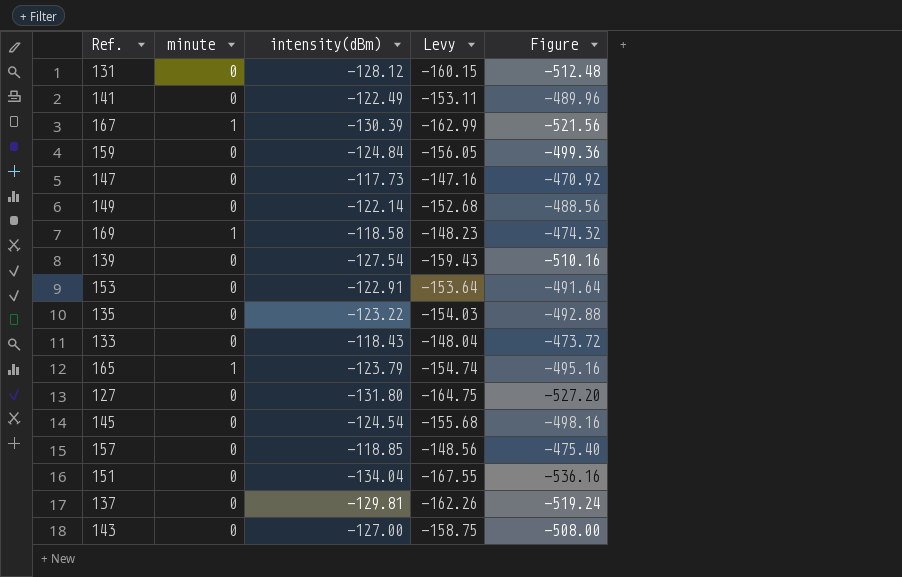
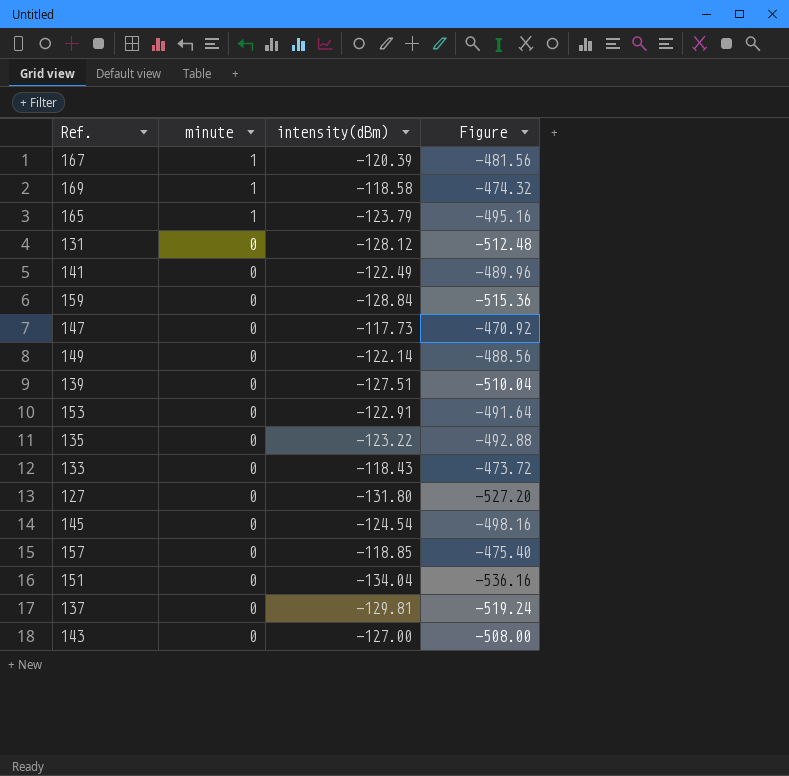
row order: none -> minute descending
column Levy | formula: [intensity(dBm)] * 1.25 -> none
167 | intensity(dBm): -130.39 -> -120.39
167 | Figure: -521.56 -> -481.56
159 | intensity(dBm): -124.84 -> -128.84
159 | Figure: -499.36 -> -515.36
139 | intensity(dBm): -127.54 -> -127.51
139 | Figure: -510.16 -> -510.04

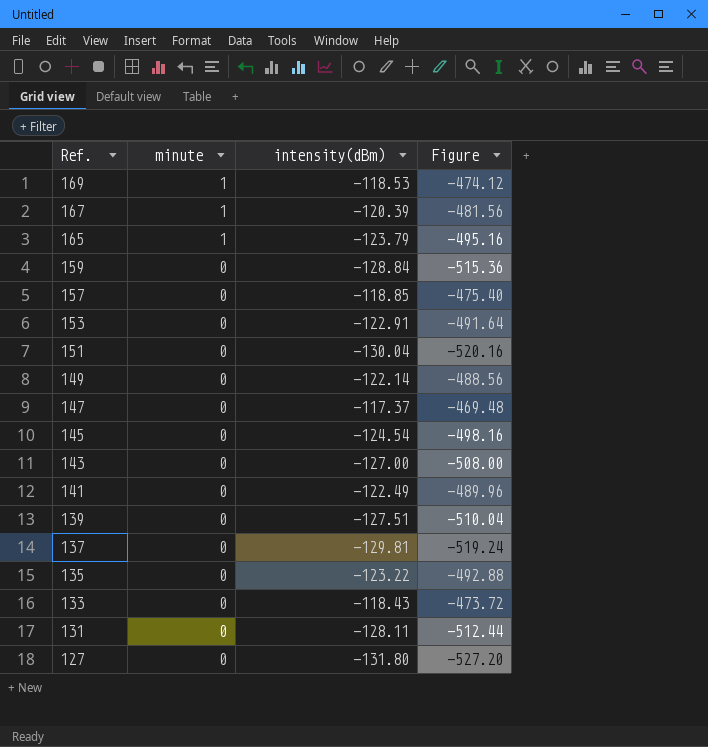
row order: minute descending -> Ref. descending
169 | intensity(dBm): -118.58 -> -118.53
169 | Figure: -474.32 -> -474.12
151 | intensity(dBm): -134.04 -> -130.04
151 | Figure: -536.16 -> -520.16
147 | intensity(dBm): -117.73 -> -117.37
147 | Figure: -470.92 -> -469.48
131 | intensity(dBm): -128.12 -> -128.11
131 | Figure: -512.48 -> -512.44

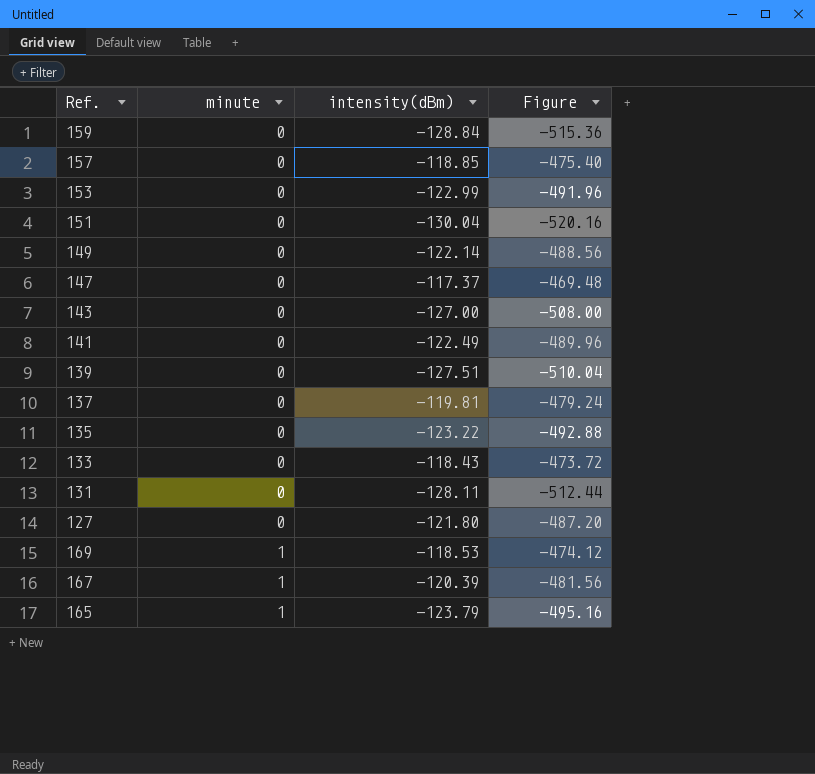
row order: Ref. descending -> minute ascending
row 145: 0 | -124.54 | -498.16 -> none
153 | intensity(dBm): -122.91 -> -122.99
153 | Figure: -491.64 -> -491.96
137 | intensity(dBm): -129.81 -> -119.81
137 | Figure: -519.24 -> -479.24
127 | intensity(dBm): -131.80 -> -121.80
127 | Figure: -527.20 -> -487.20

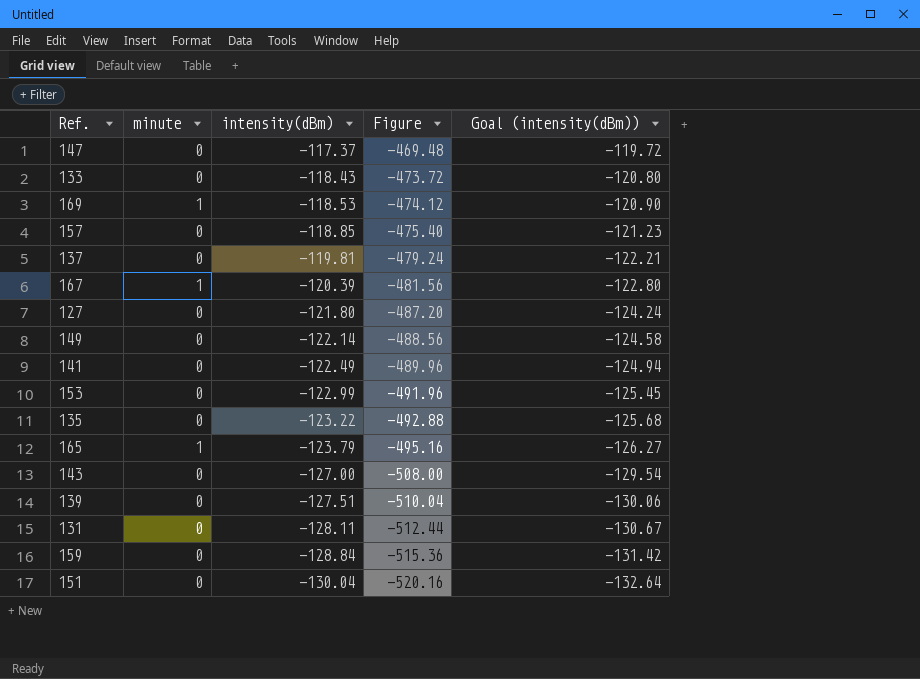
row order: minute ascending -> intensity(dBm) descending
column Goal (intensity(dBm)) | formula: none -> [intensity(dBm)] * 1.02

